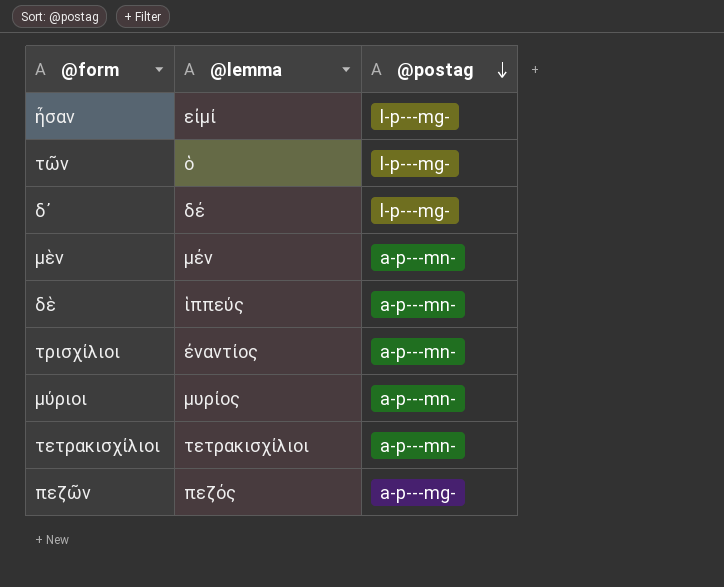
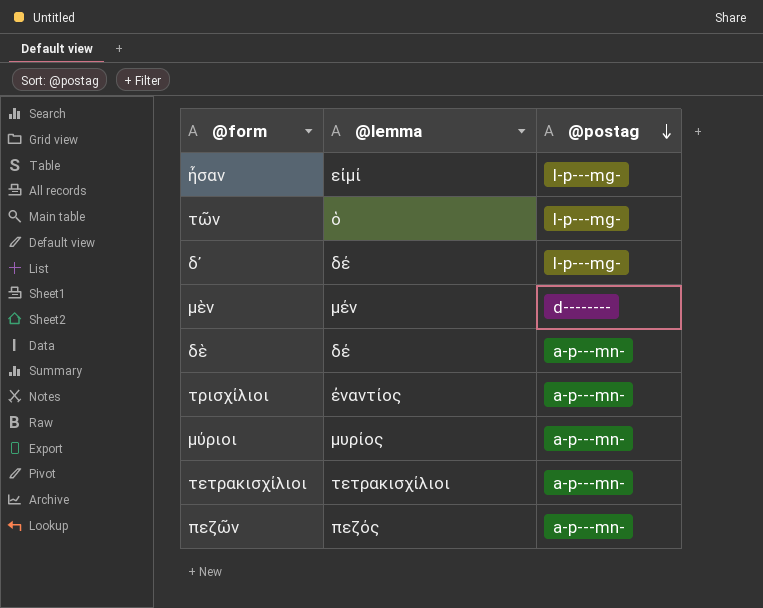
μὲν | @postag: a-p---mn- -> d--------
δὲ | @lemma: ἱππεύς -> δέ
πεζῶν | @postag: a-p---mg- -> a-p---mn-

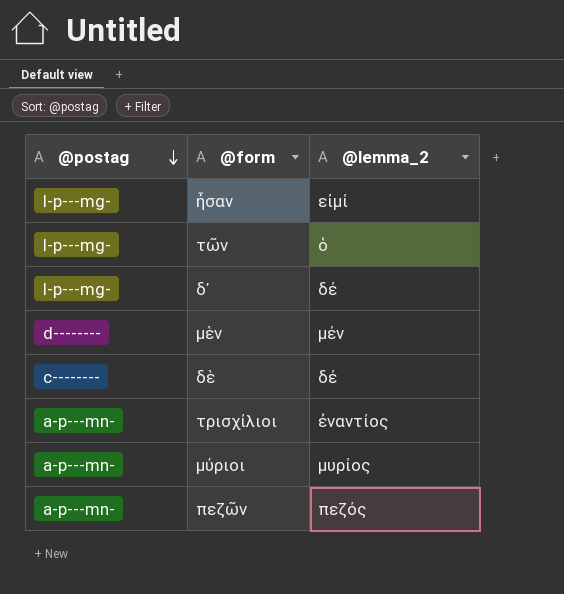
column @postag | position: 3 -> 1
column name: @lemma -> @lemma_2
row τετρακισχίλιοι: τετρακισχίλιοι | a-p---mn- -> none
δὲ | @postag: a-p---mn- -> c--------

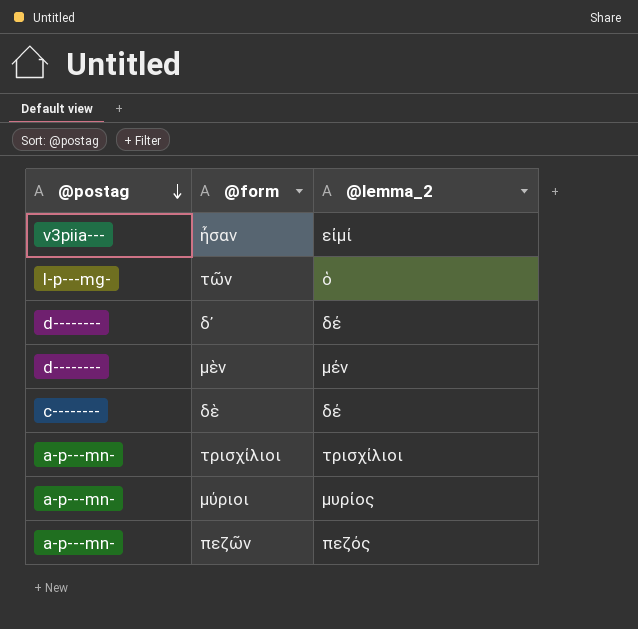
ἦσαν | @postag: l-p---mg- -> v3piia---
δ᾽ | @postag: l-p---mg- -> d--------
τρισχίλιοι | @lemma_2: ἐναντίος -> τρισχίλιοι

